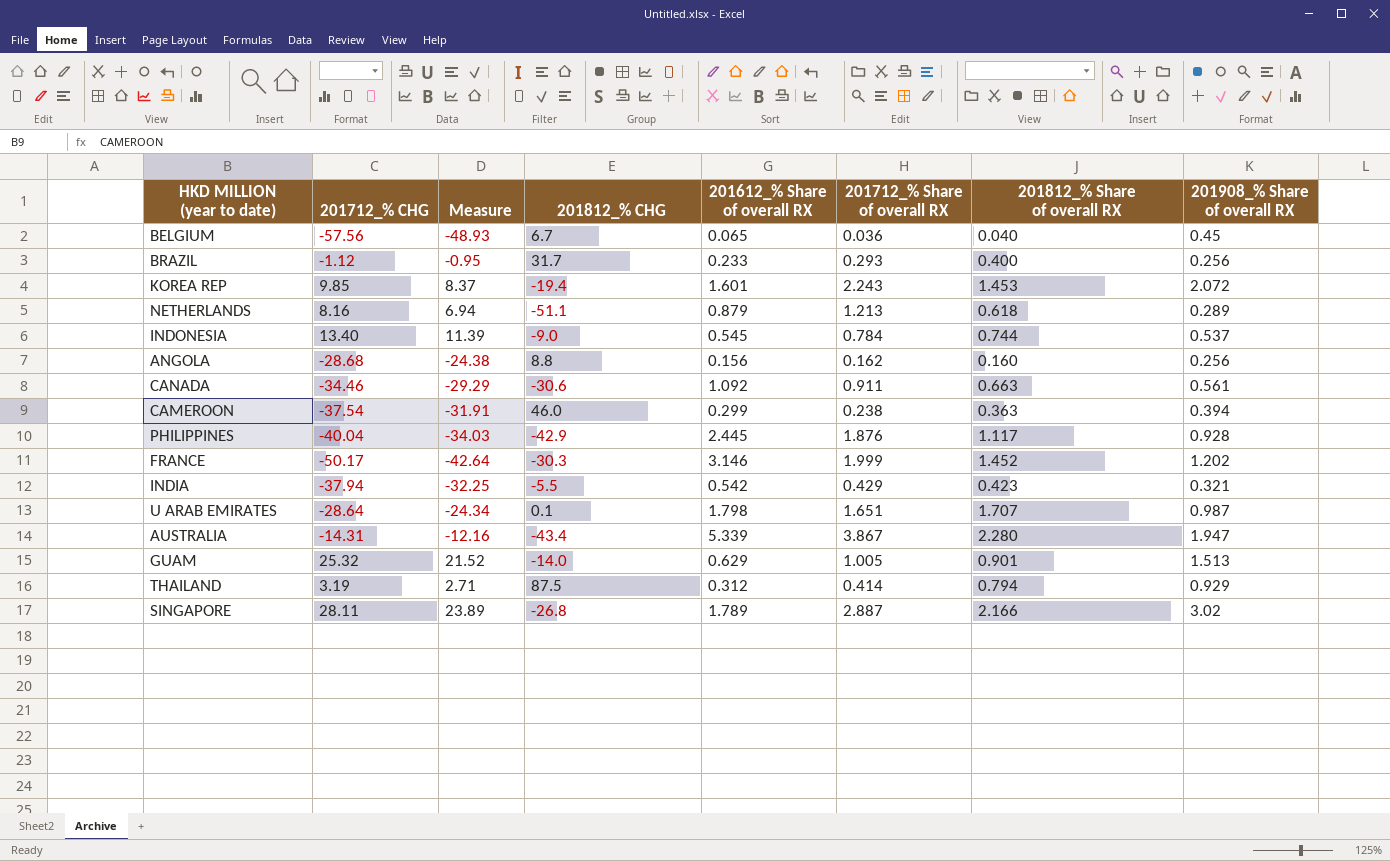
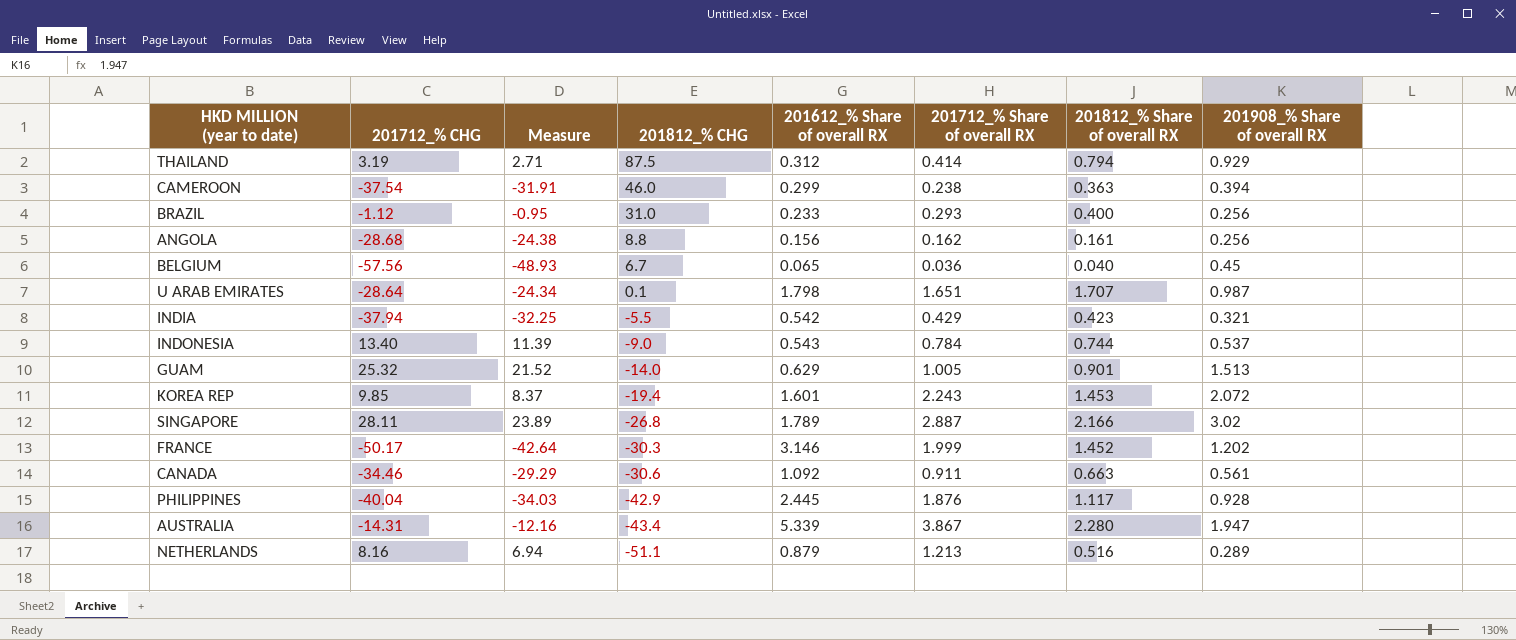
row order: none -> 201812_% CHG descending
BRAZIL | 201812_% CHG: 31.7 -> 31.0
ANGOLA | 201812_% Share of overall RX: 0.160 -> 0.161
INDONESIA | 201612_% Share of overall RX: 0.545 -> 0.543
NETHERLANDS | 201812_% Share of overall RX: 0.618 -> 0.516

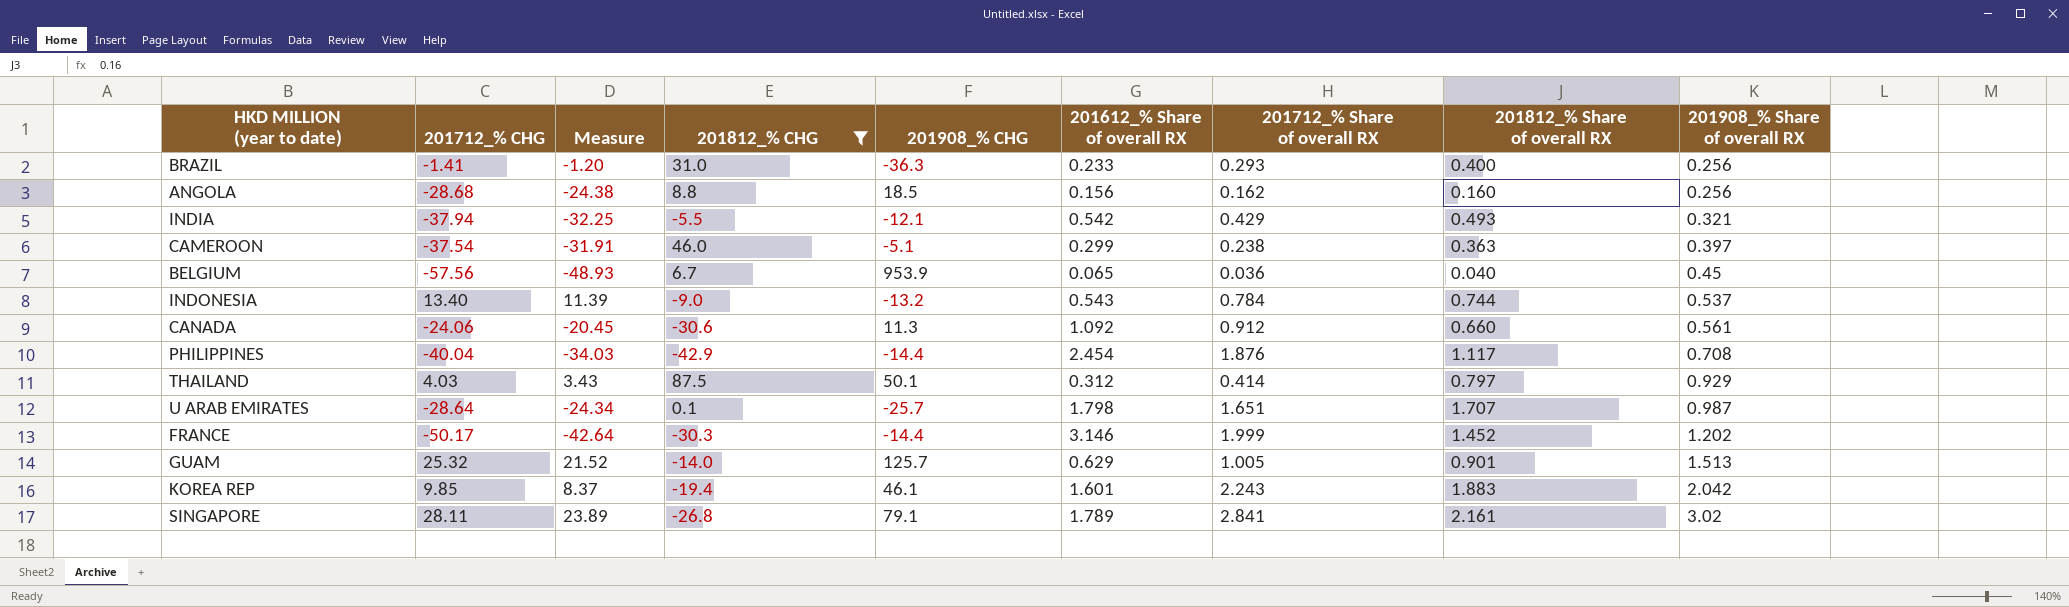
filter: none -> 201812_% CHG >= -42.9
row order: 201812_% CHG descending -> 201908_% Share of overall RX ascending
column 201908_% CHG | position: none -> 5
BRAZIL | 201712_% CHG: -1.12 -> -1.41
BRAZIL | Measure: -0.95 -> -1.20
ANGOLA | 201812_% Share of overall RX: 0.161 -> 0.160
INDIA | 201812_% Share of overall RX: 0.423 -> 0.493
CAMEROON | 201908_% Share of overall RX: 0.394 -> 0.397
CANADA | 201712_% CHG: -34.46 -> -24.06
CANADA | Measure: -29.29 -> -20.45
CANADA | 201712_% Share of overall RX: 0.911 -> 0.912
CANADA | 201812_% Share of overall RX: 0.663 -> 0.660
PHILIPPINES | 201612_% Share of overall RX: 2.445 -> 2.454
PHILIPPINES | 201908_% Share of overall RX: 0.928 -> 0.708
THAILAND | 201712_% CHG: 3.19 -> 4.03
THAILAND | Measure: 2.71 -> 3.43
THAILAND | 201812_% Share of overall RX: 0.794 -> 0.797
KOREA REP | 201812_% Share of overall RX: 1.453 -> 1.883
KOREA REP | 201908_% Share of overall RX: 2.072 -> 2.042
SINGAPORE | 201712_% Share of overall RX: 2.887 -> 2.841
SINGAPORE | 201812_% Share of overall RX: 2.166 -> 2.161

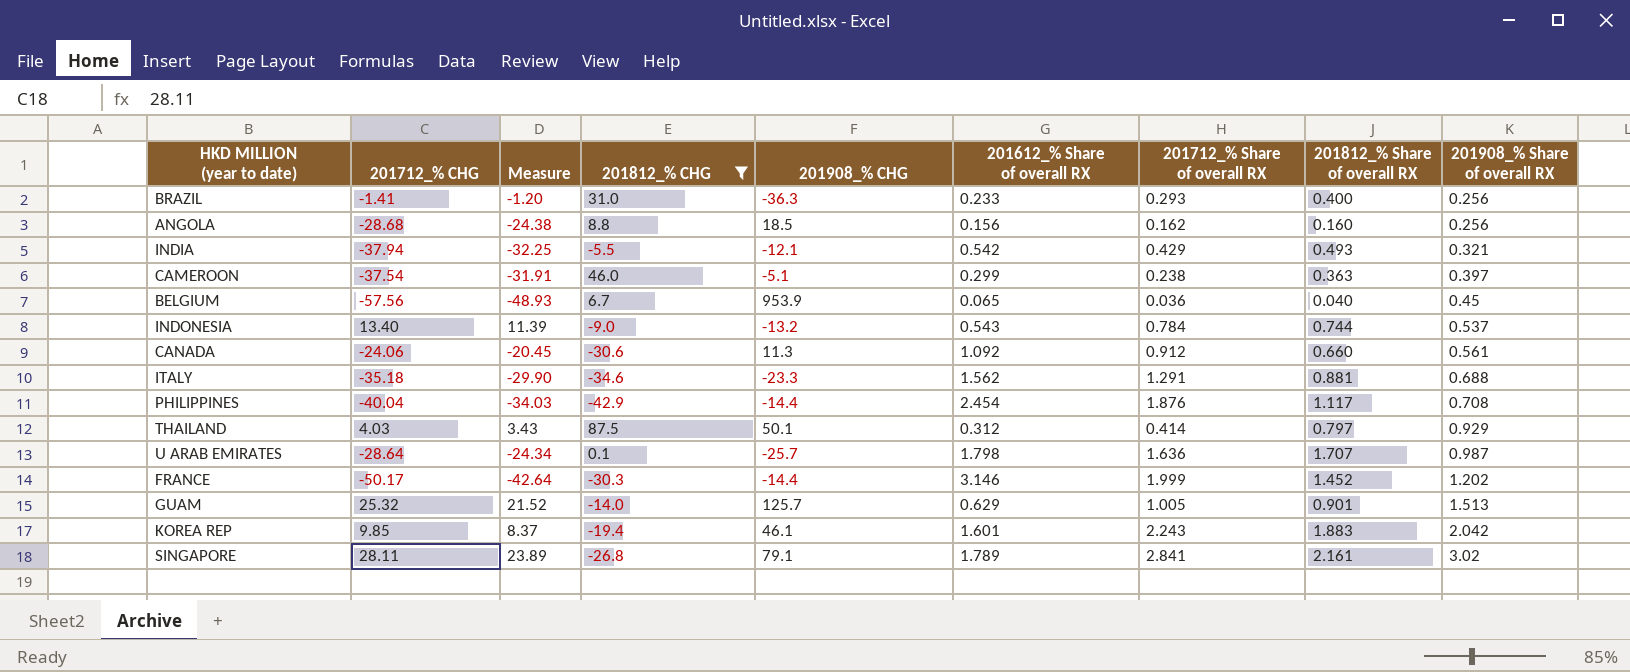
row ITALY: none -> -35.18 | -29.90 | -34.6 | -23.3 | 1.562 | 1.291 | 0.881 | 0.688
U ARAB EMIRATES | 201712_% Share of overall RX: 1.651 -> 1.636

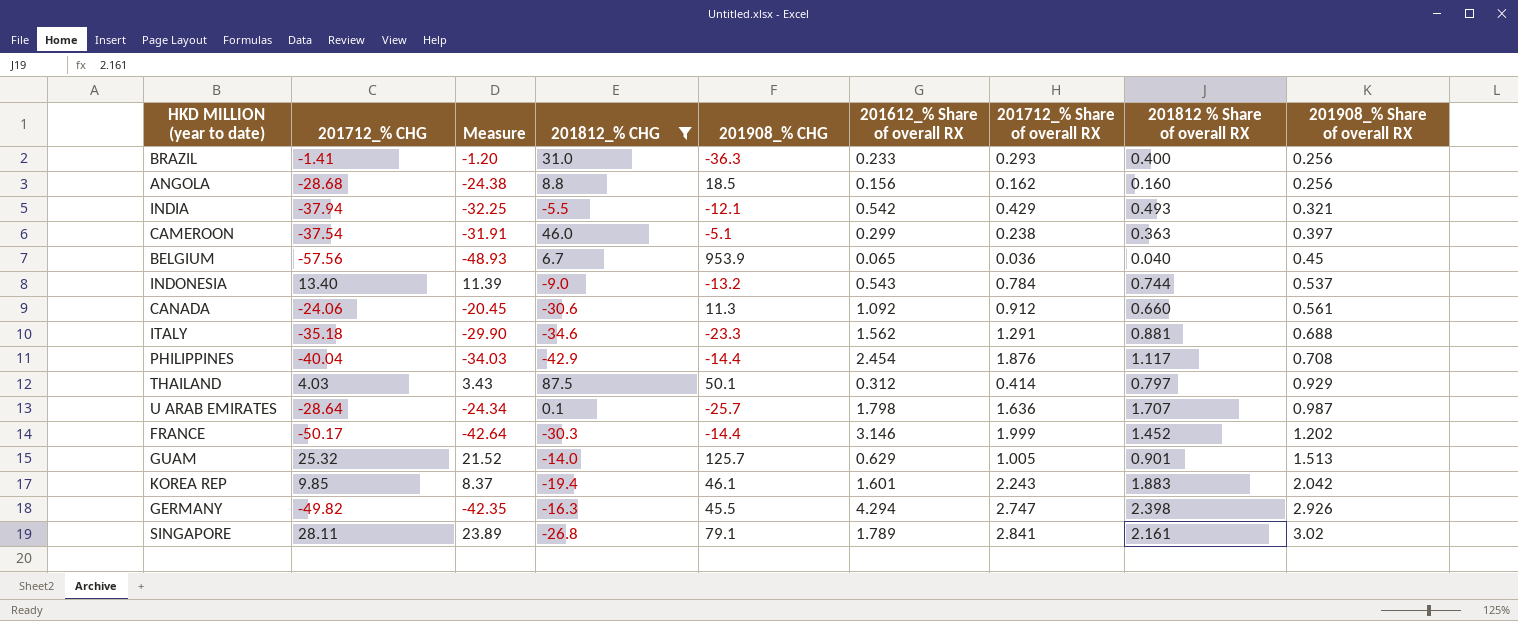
column name: 201812_% Share of overall RX -> 201812 % Share of overall RX
row GERMANY: none -> -49.82 | -42.35 | -16.3 | 45.5 | 4.294 | 2.747 | 2.398 | 2.926

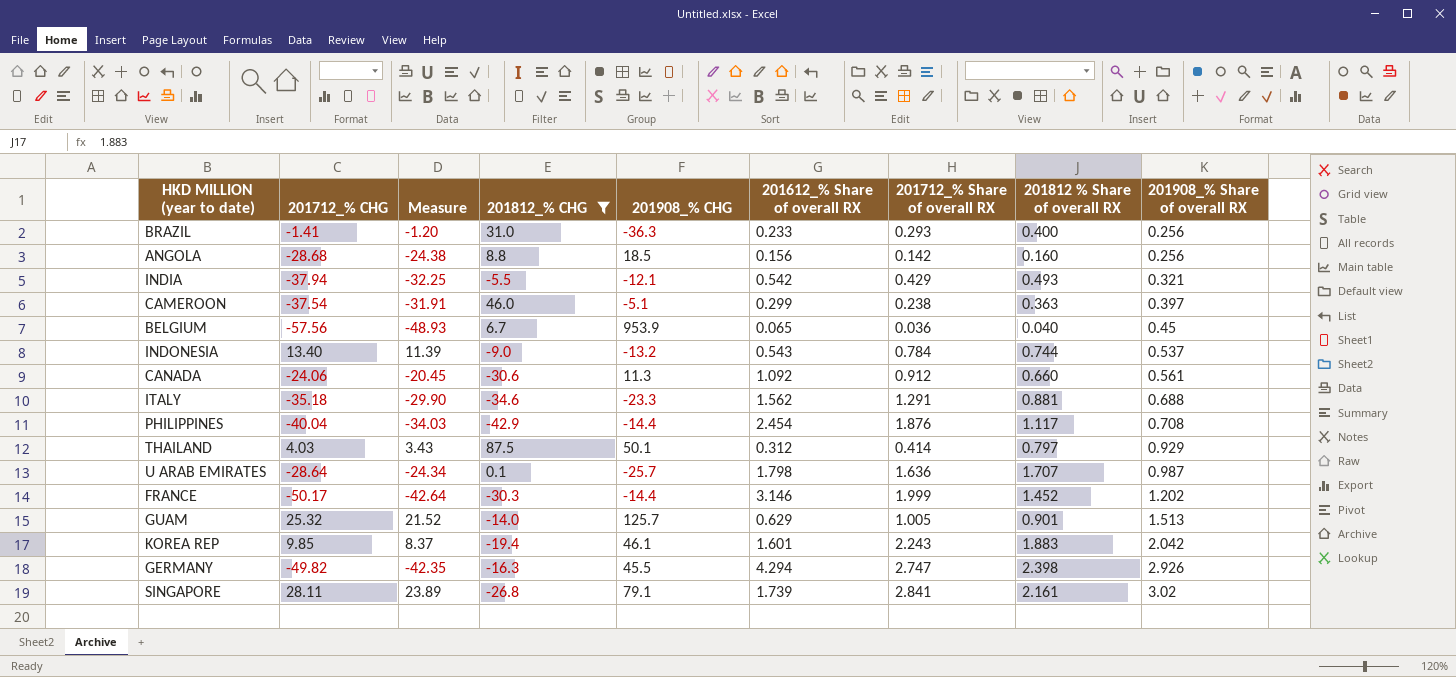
ANGOLA | 201712_% Share of overall RX: 0.162 -> 0.142
SINGAPORE | 201612_% Share of overall RX: 1.789 -> 1.739

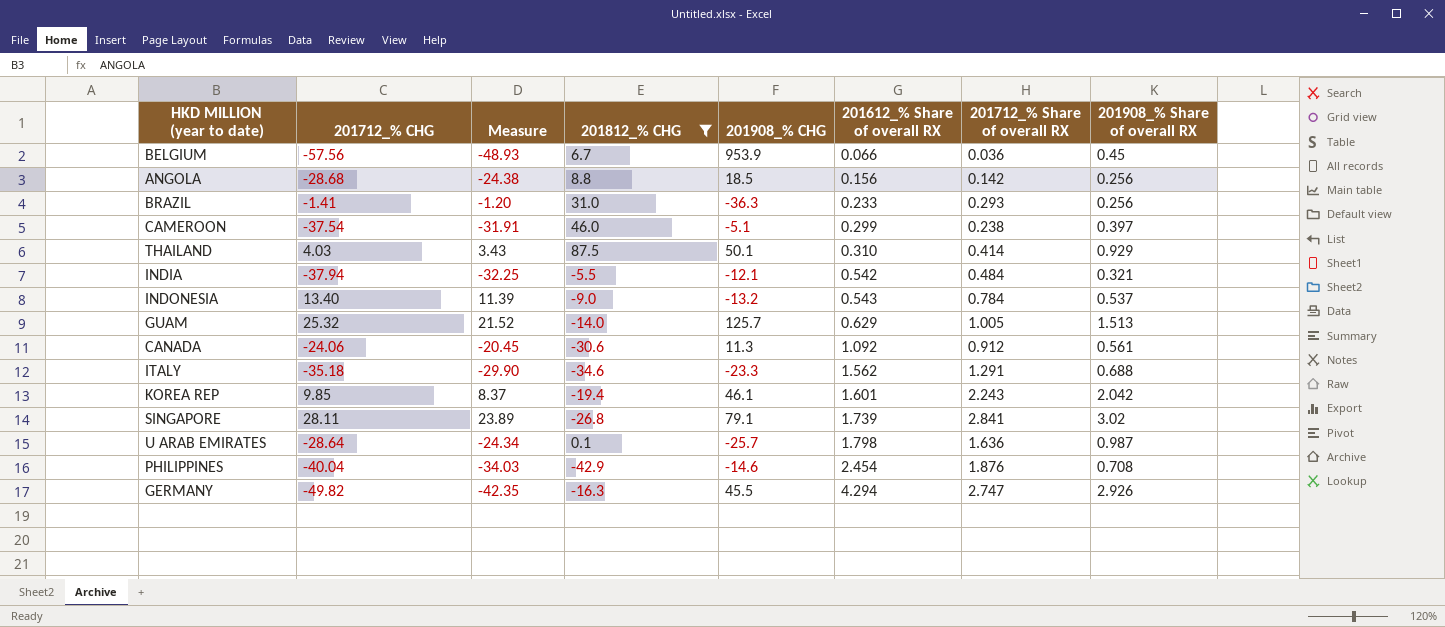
row order: 201908_% Share of overall RX ascending -> 201612_% Share of overall RX ascending
column 201812 % Share of overall RX | position: 8 -> none
row FRANCE: -50.17 | -42.64 | -30.3 | -14.4 | 3.146 | 1.999 | 1.452 | 1.202 -> none
BELGIUM | 201612_% Share of overall RX: 0.065 -> 0.066
THAILAND | 201612_% Share of overall RX: 0.312 -> 0.310
INDIA | 201712_% Share of overall RX: 0.429 -> 0.484
PHILIPPINES | 201908_% CHG: -14.4 -> -14.6

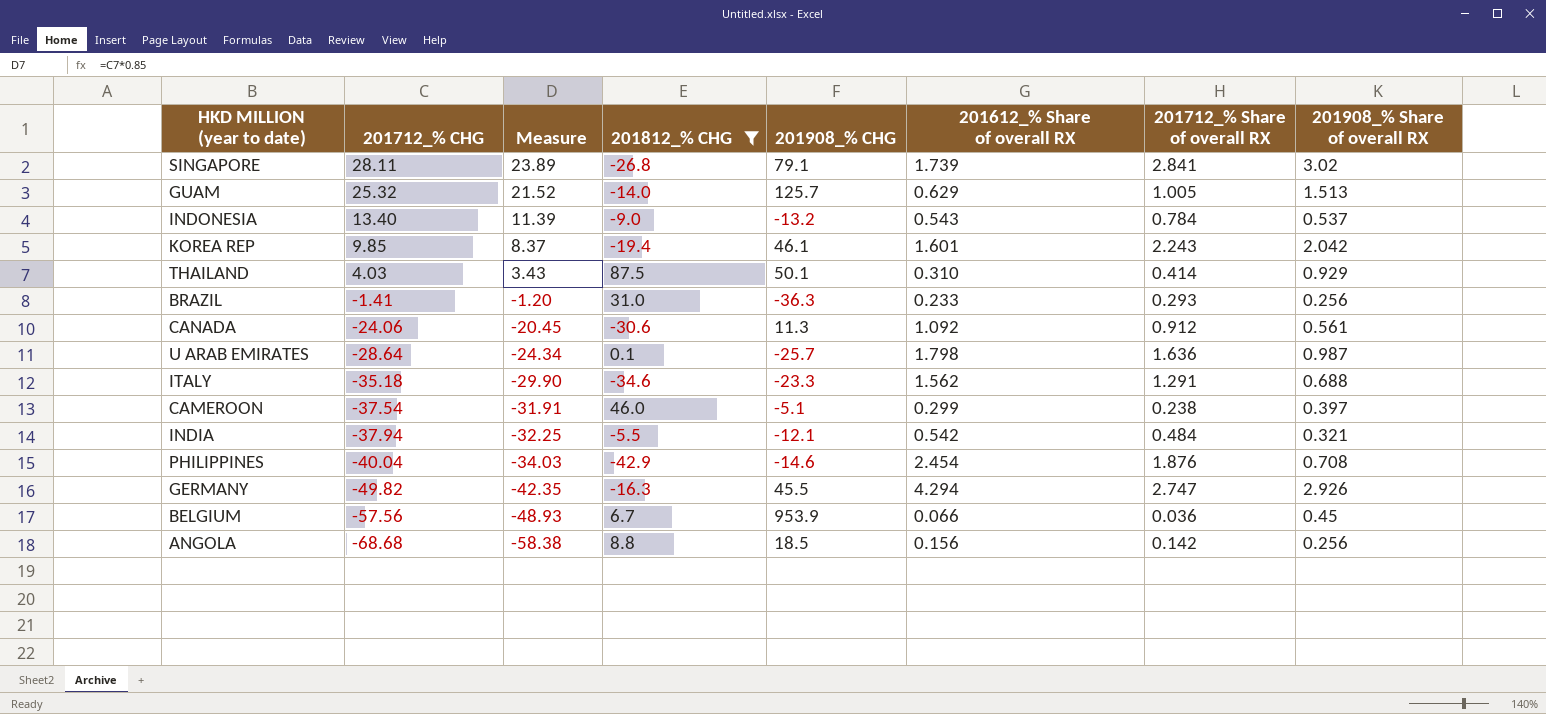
row order: 201612_% Share of overall RX ascending -> 201712_% CHG descending
ANGOLA | 201712_% CHG: -28.68 -> -68.68
ANGOLA | Measure: -24.38 -> -58.38

